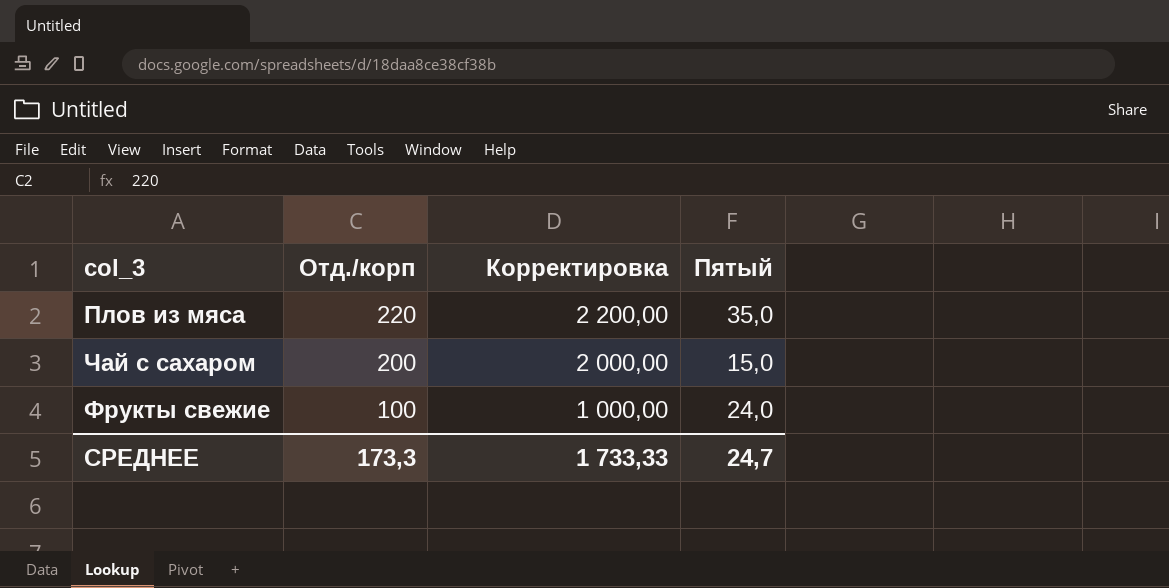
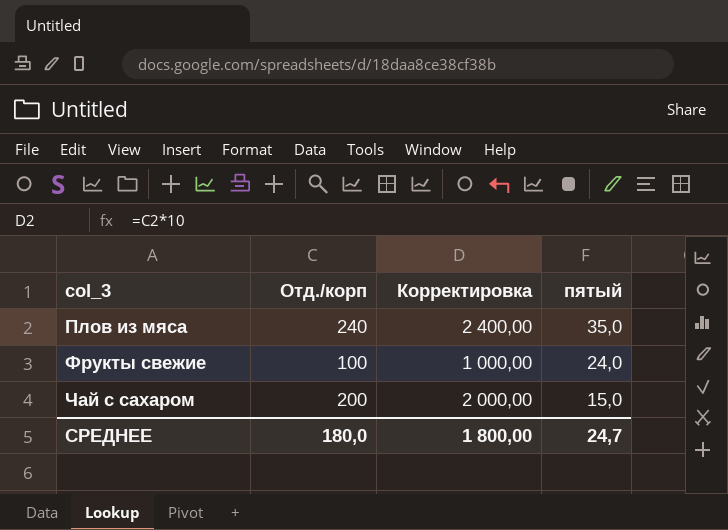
row order: Отд./корп descending -> col_3 ascending
column name: Пятый -> пятый
Плов из мяса | Отд./корп: 220 -> 240
Плов из мяса | Корректировка: 2 200,00 -> 2 400,00
СРЕДНЕЕ | Отд./корп: 173,3 -> 180,0
СРЕДНЕЕ | Корректировка: 1 733,33 -> 1 800,00

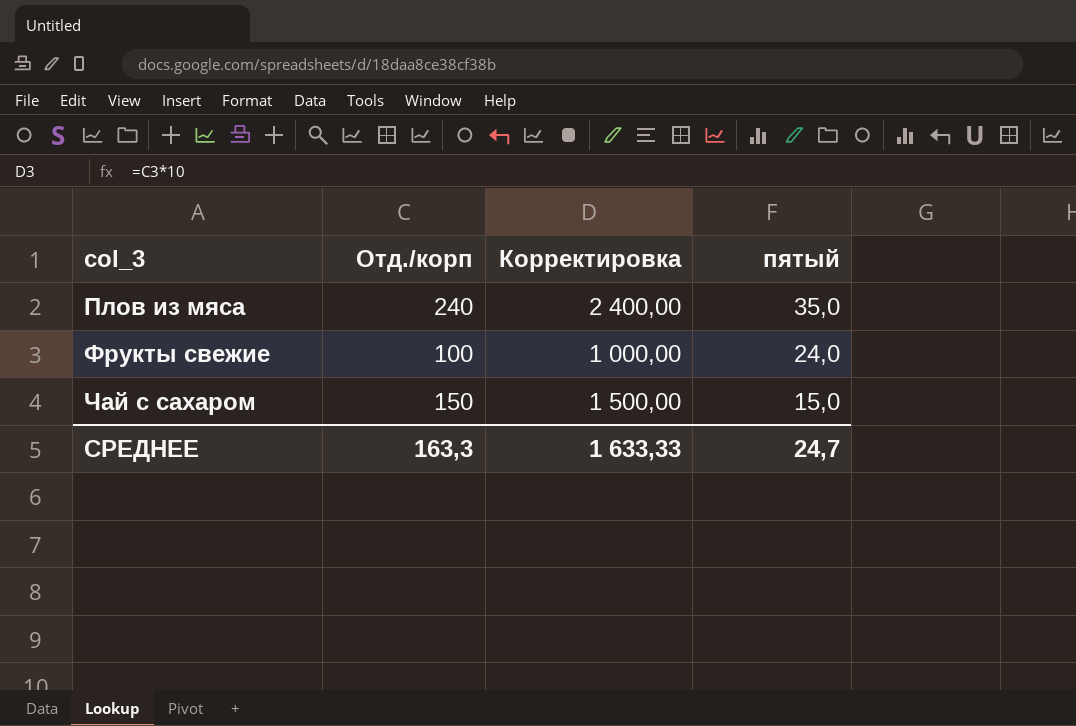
Чай с сахаром | Отд./корп: 200 -> 150
Чай с сахаром | Корректировка: 2 000,00 -> 1 500,00
СРЕДНЕЕ | Отд./корп: 180,0 -> 163,3
СРЕДНЕЕ | Корректировка: 1 800,00 -> 1 633,33

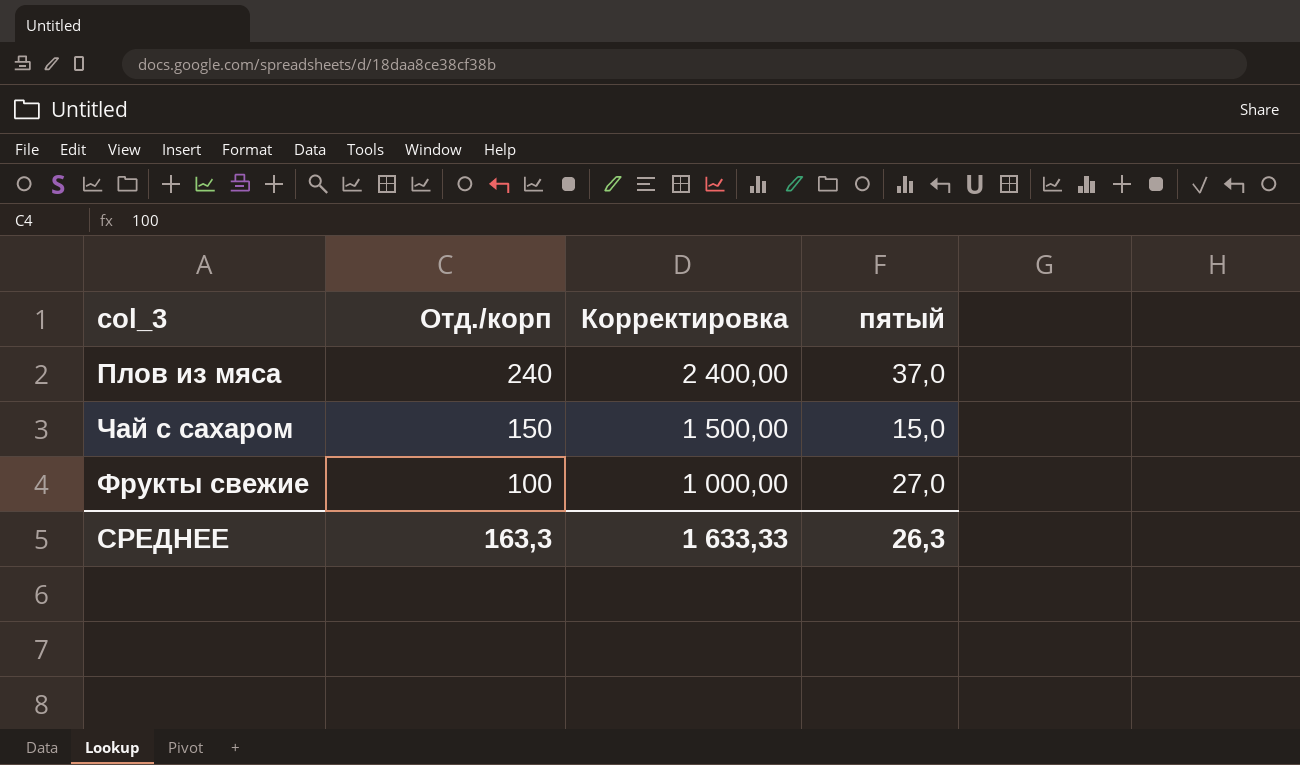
row order: col_3 ascending -> Отд./корп descending
Плов из мяса | пятый: 35,0 -> 37,0
Фрукты свежие | пятый: 24,0 -> 27,0
СРЕДНЕЕ | пятый: 24,7 -> 26,3

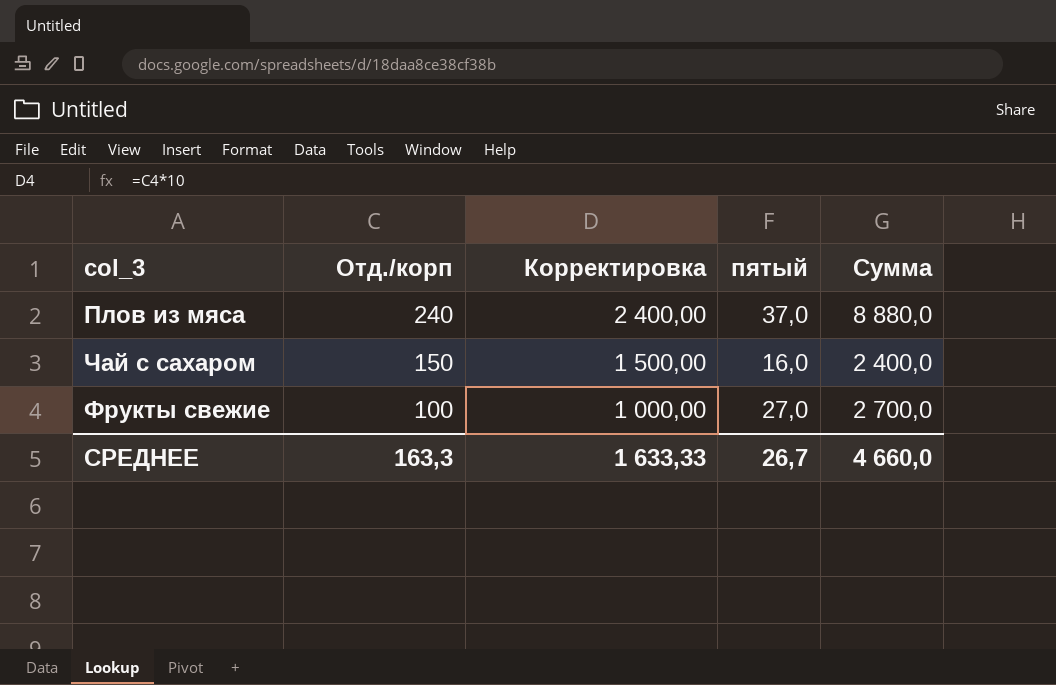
column Сумма | formula: none -> [Отд./корп] * [пятый]
Чай с сахаром | пятый: 15,0 -> 16,0
СРЕДНЕЕ | пятый: 26,3 -> 26,7

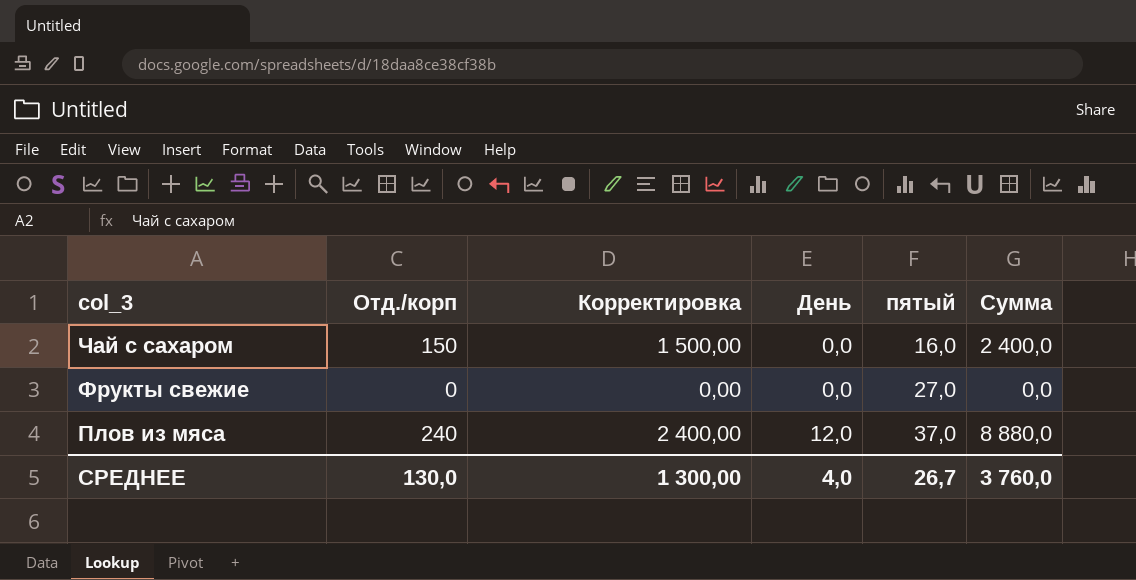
row order: Отд./корп descending -> col_3 descending
column День | position: none -> 4
Фрукты свежие | Отд./корп: 100 -> 0
Фрукты свежие | Корректировка: 1 000,00 -> 0,00
Фрукты свежие | Сумма: 2 700,0 -> 0,0
СРЕДНЕЕ | Отд./корп: 163,3 -> 130,0
СРЕДНЕЕ | Корректировка: 1 633,33 -> 1 300,00
СРЕДНЕЕ | Сумма: 4 660,0 -> 3 760,0

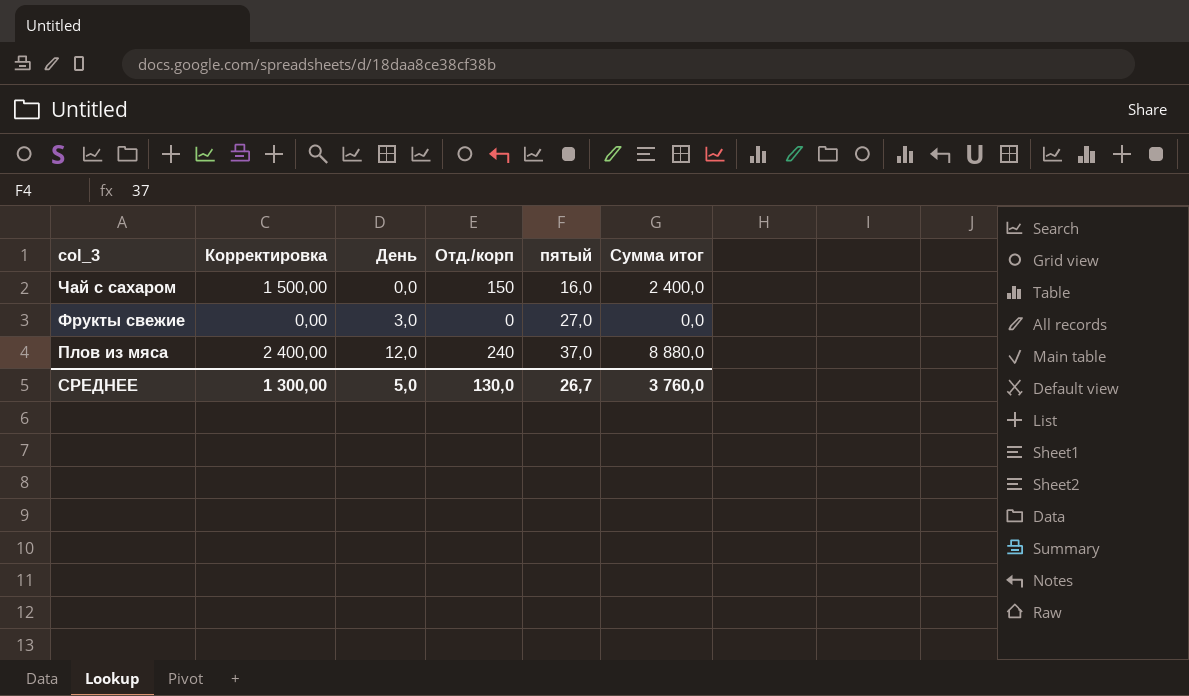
column Отд./корп | position: 2 -> 4
column name: Сумма -> Сумма итог
Фрукты свежие | День: 0,0 -> 3,0
СРЕДНЕЕ | День: 4,0 -> 5,0

